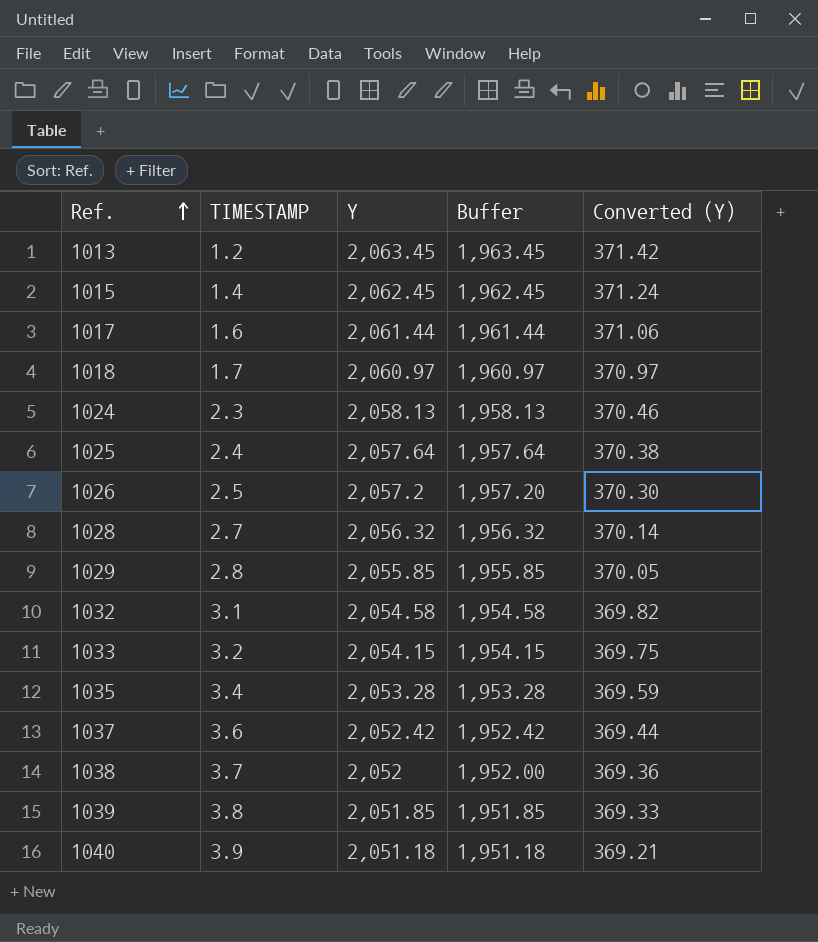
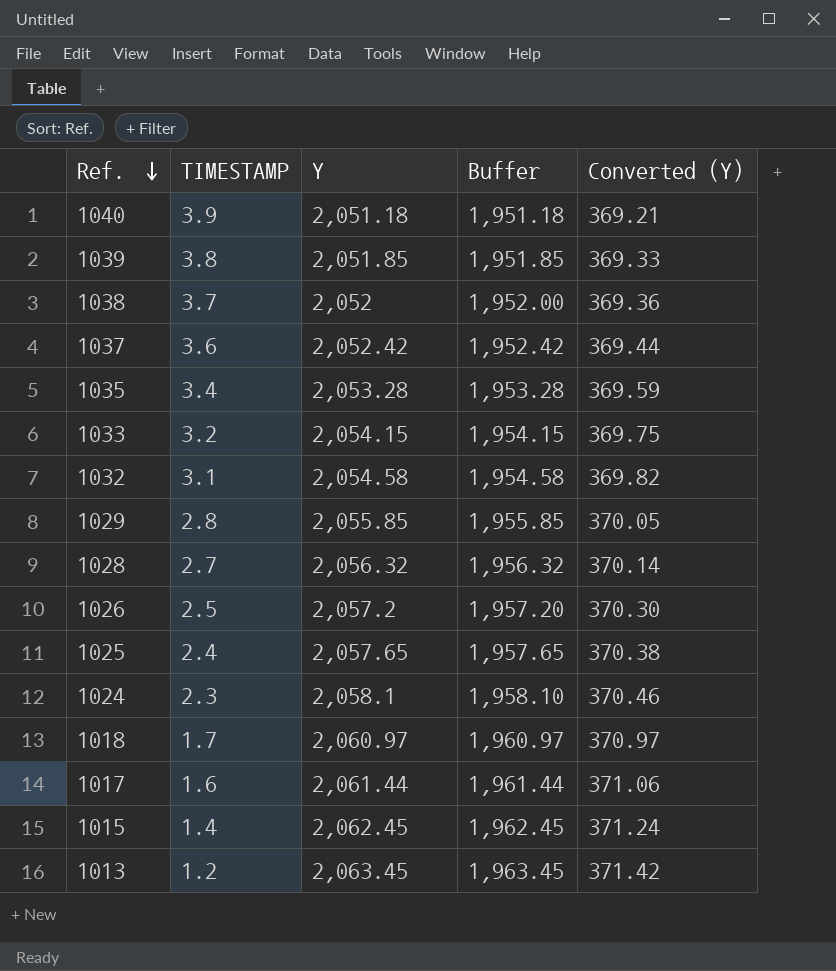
row order: Ref. ascending -> Ref. descending
1025 | Y: 2,057.64 -> 2,057.65
1025 | Buffer: 1,957.64 -> 1,957.65
1024 | Y: 2,058.13 -> 2,058.1
1024 | Buffer: 1,958.13 -> 1,958.10

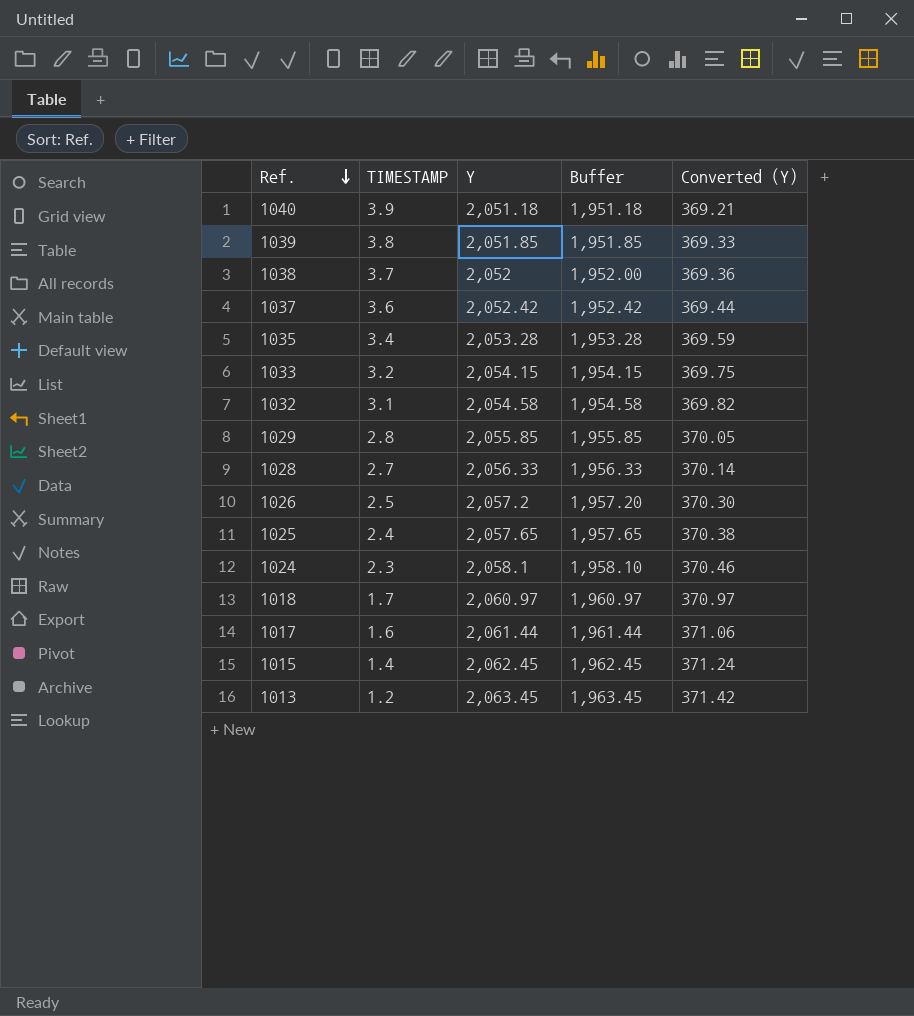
1028 | Y: 2,056.32 -> 2,056.33
1028 | Buffer: 1,956.32 -> 1,956.33

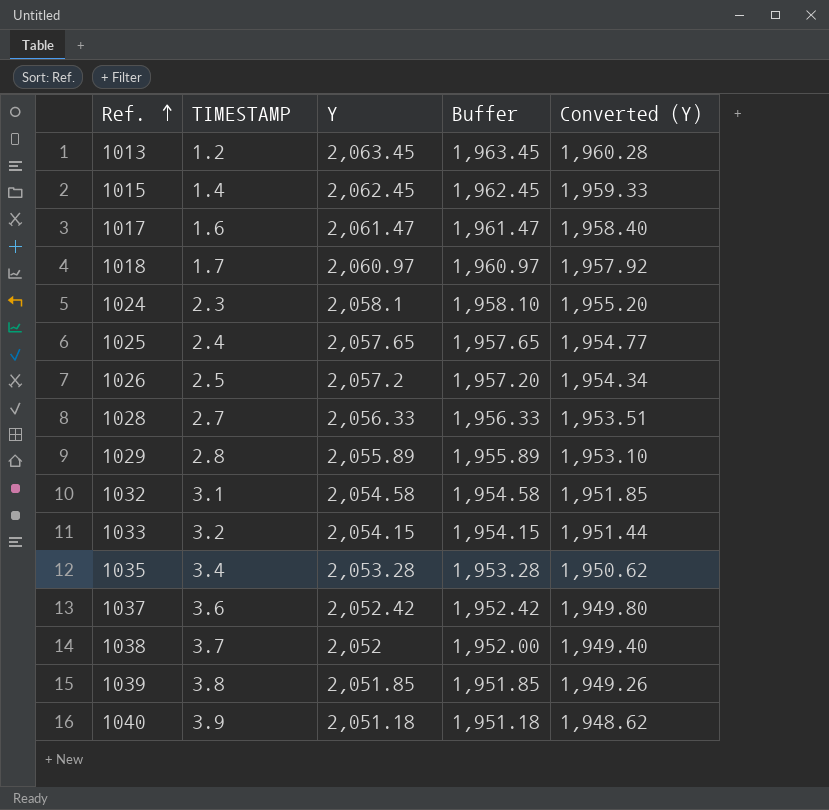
row order: Ref. descending -> Ref. ascending
column Converted (Y) | formula: [Y] * 0.18 -> [Y] * 0.95
1017 | Y: 2,061.44 -> 2,061.47
1017 | Buffer: 1,961.44 -> 1,961.47
1029 | Y: 2,055.85 -> 2,055.89
1029 | Buffer: 1,955.85 -> 1,955.89

